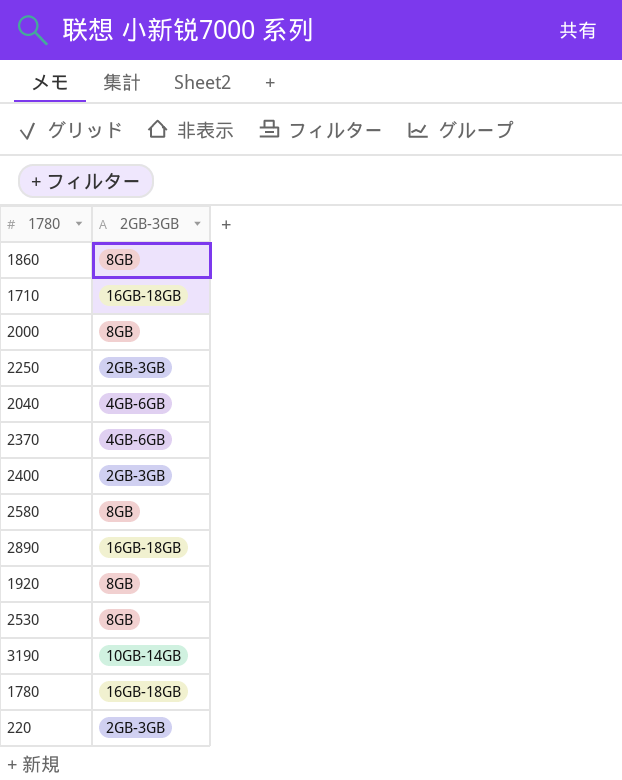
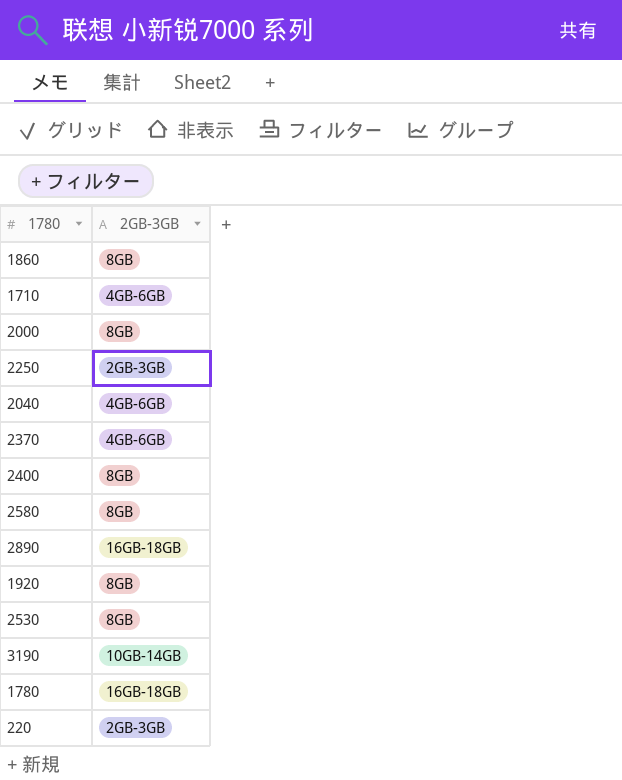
1710 | 2GB-3GB: 16GB-18GB -> 4GB-6GB
2400 | 2GB-3GB: 2GB-3GB -> 8GB

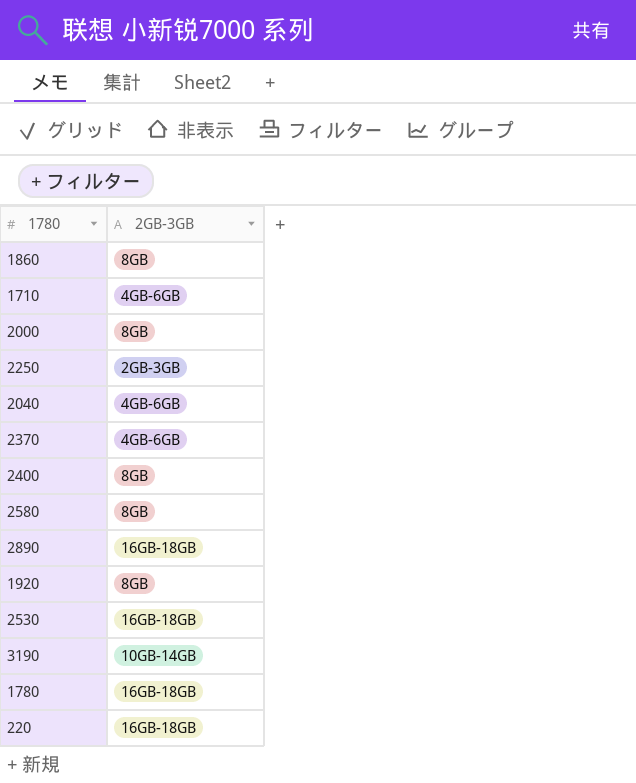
2530 | 2GB-3GB: 8GB -> 16GB-18GB
220 | 2GB-3GB: 2GB-3GB -> 16GB-18GB

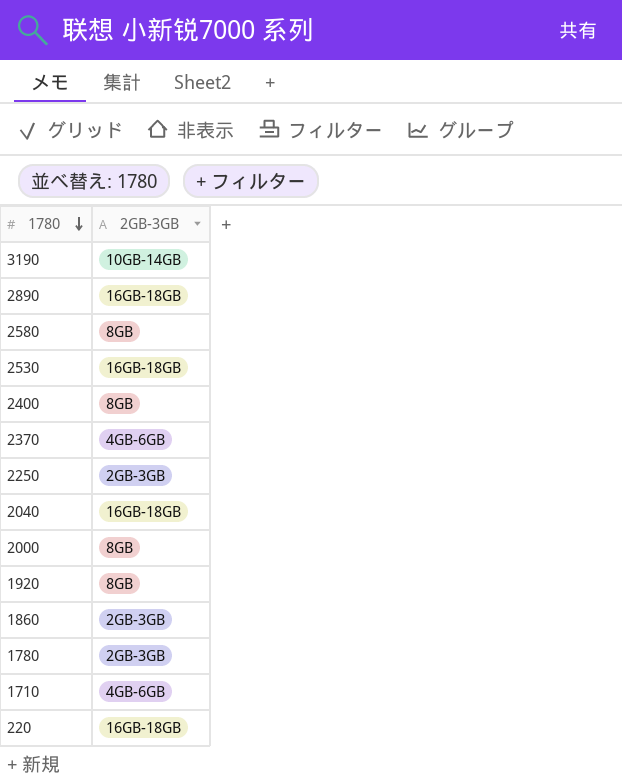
row order: none -> 1780 descending
2040 | 2GB-3GB: 4GB-6GB -> 16GB-18GB
1860 | 2GB-3GB: 8GB -> 2GB-3GB
1780 | 2GB-3GB: 16GB-18GB -> 2GB-3GB

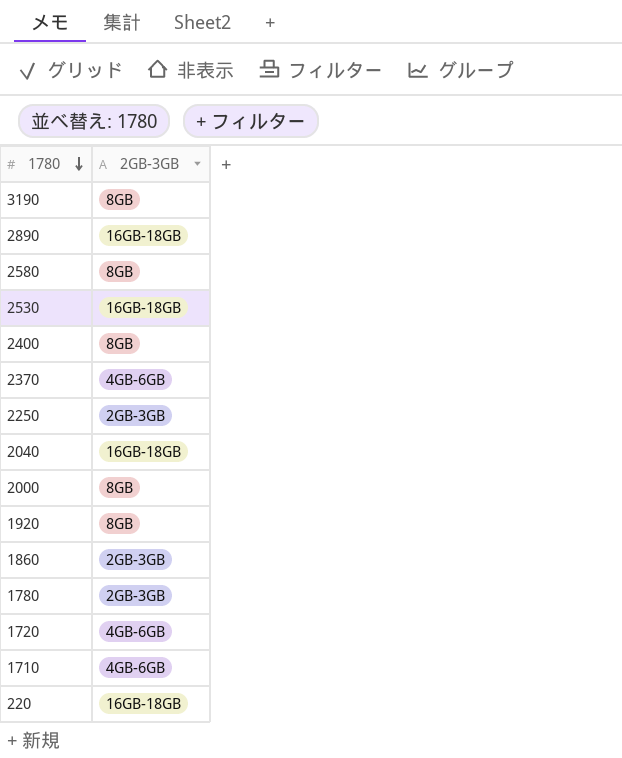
3190 | 2GB-3GB: 10GB-14GB -> 8GB
row 1720: none -> 4GB-6GB

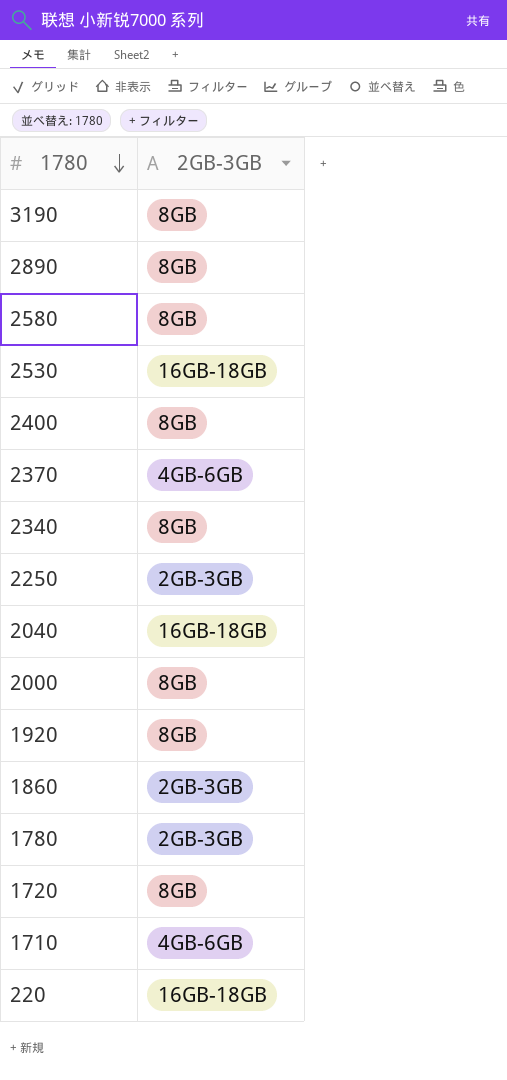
2890 | 2GB-3GB: 16GB-18GB -> 8GB
row 2340: none -> 8GB
1720 | 2GB-3GB: 4GB-6GB -> 8GB

